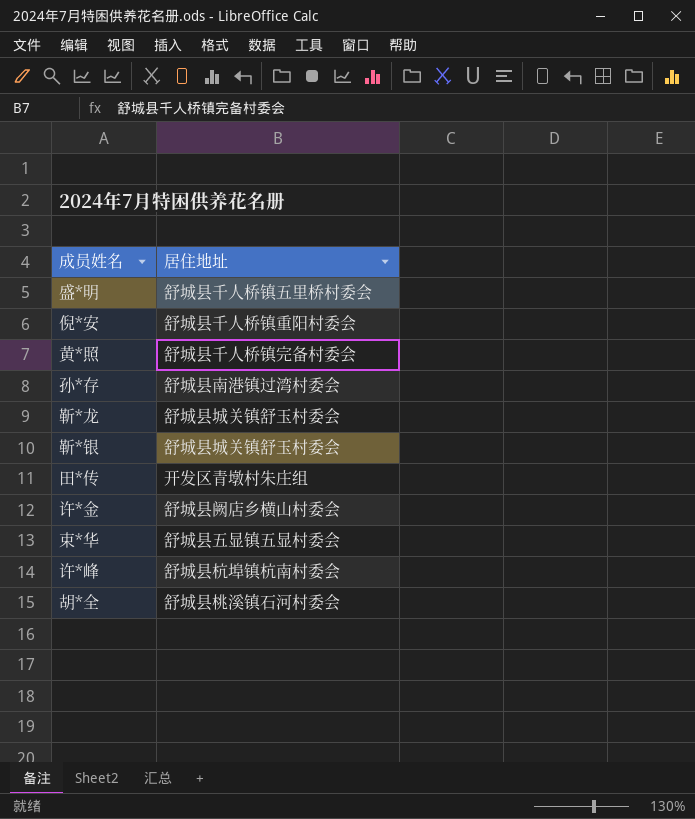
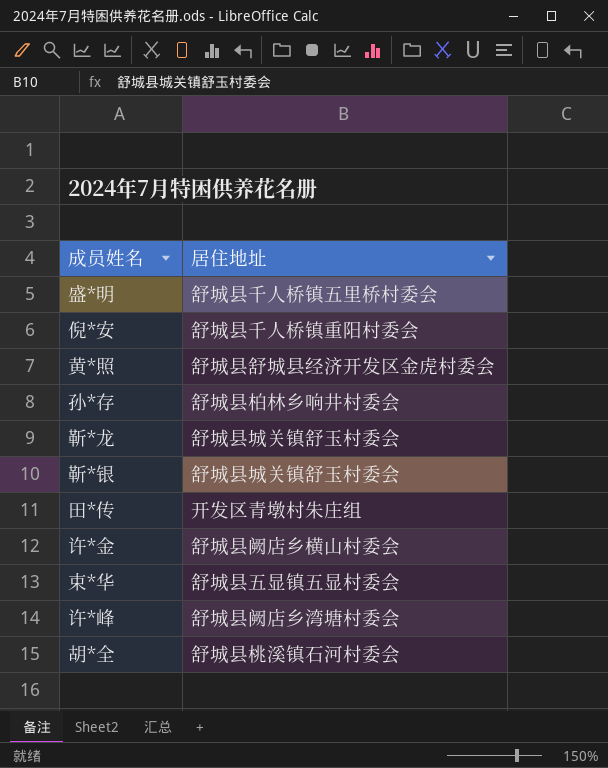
黄*照 | 居住地址: 舒城县千人桥镇完备村委会 -> 舒城县舒城县经济开发区金虎村委会
孙*存 | 居住地址: 舒城县南港镇过湾村委会 -> 舒城县柏林乡响井村委会
许*峰 | 居住地址: 舒城县杭埠镇杭南村委会 -> 舒城县阙店乡湾塘村委会

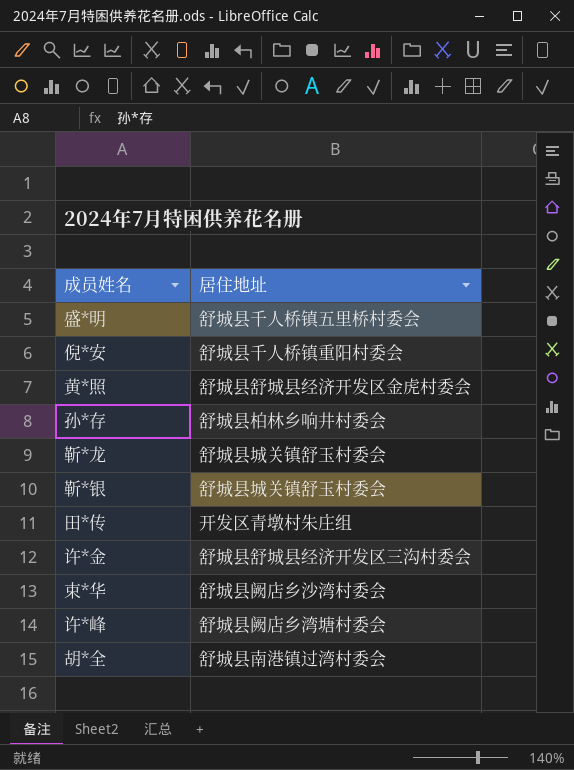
许*金 | 居住地址: 舒城县阙店乡横山村委会 -> 舒城县舒城县经济开发区三沟村委会
束*华 | 居住地址: 舒城县五显镇五显村委会 -> 舒城县阙店乡沙湾村委会
胡*全 | 居住地址: 舒城县桃溪镇石河村委会 -> 舒城县南港镇过湾村委会

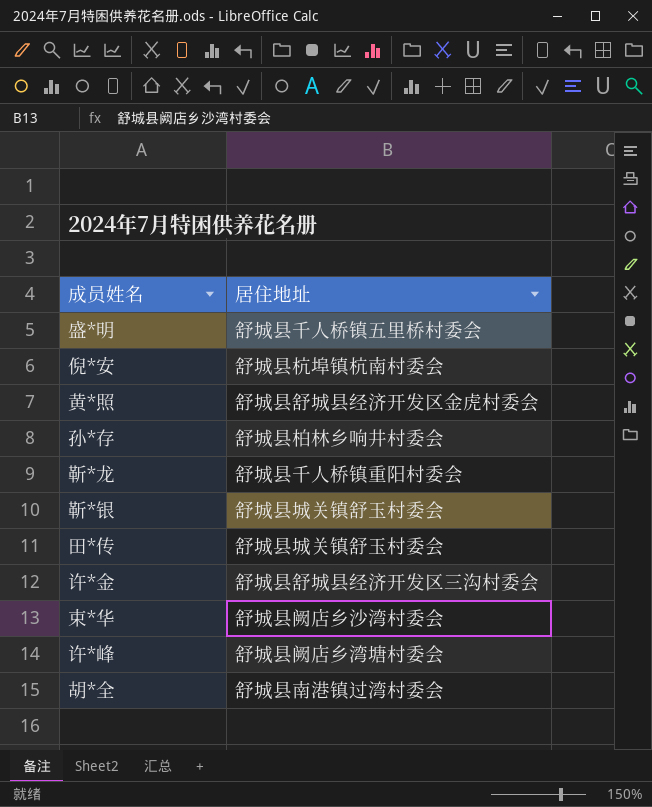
倪*安 | 居住地址: 舒城县千人桥镇重阳村委会 -> 舒城县杭埠镇杭南村委会
靳*龙 | 居住地址: 舒城县城关镇舒玉村委会 -> 舒城县千人桥镇重阳村委会
田*传 | 居住地址: 开发区青墩村朱庄组 -> 舒城县城关镇舒玉村委会

